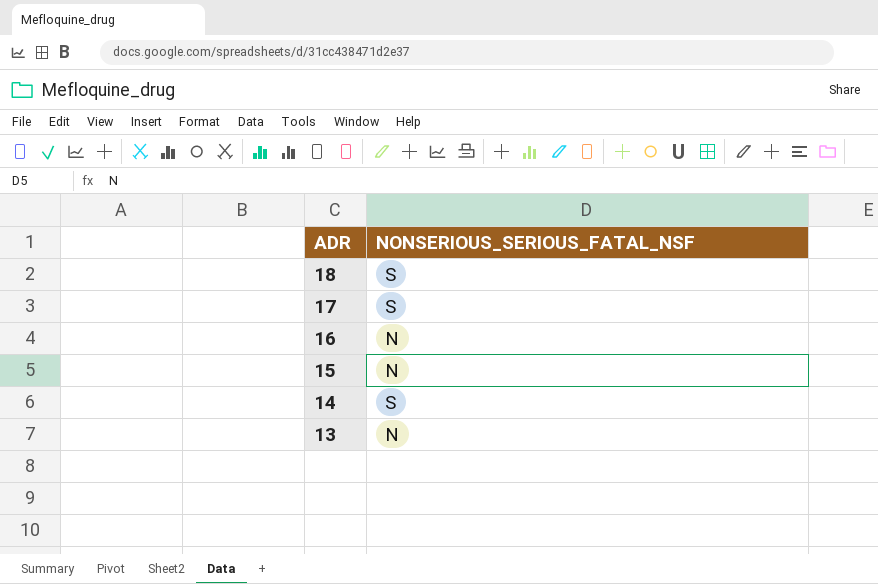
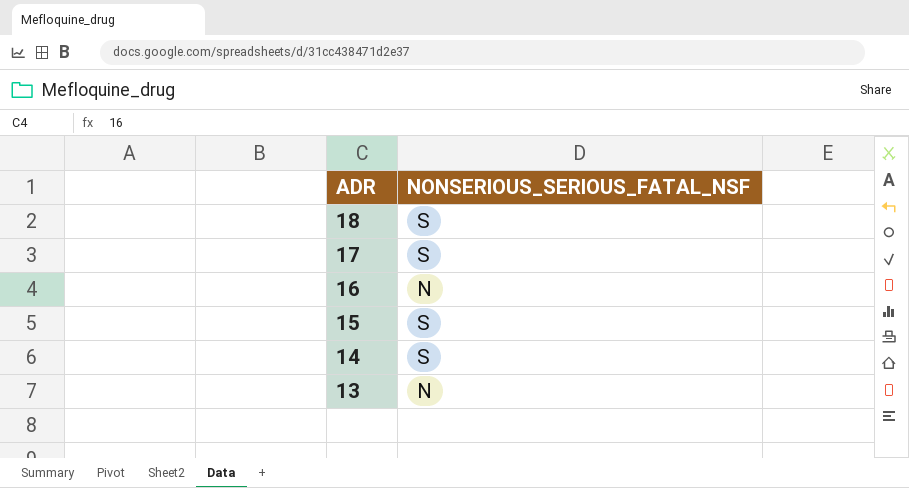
15 | NONSERIOUS_SERIOUS_FATAL_NSF: N -> S

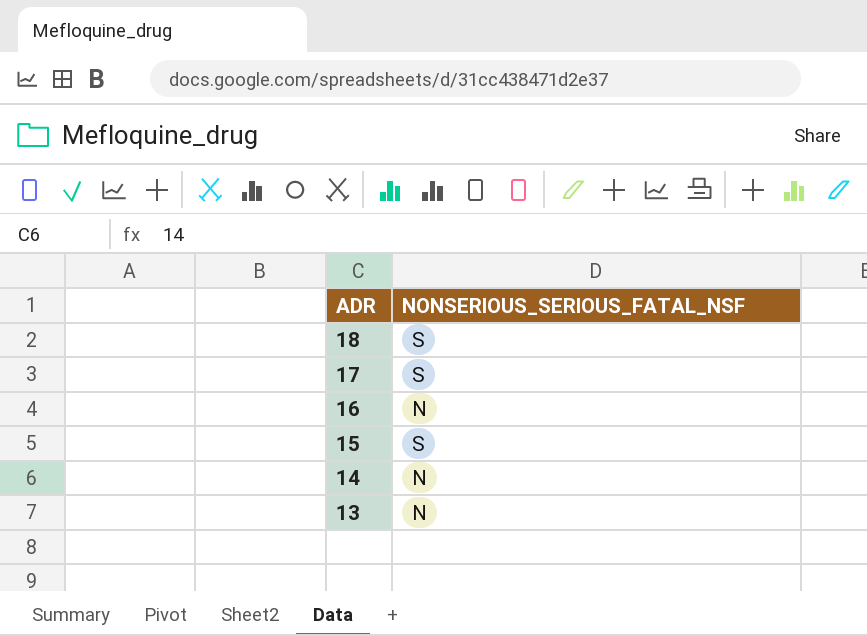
14 | NONSERIOUS_SERIOUS_FATAL_NSF: S -> N

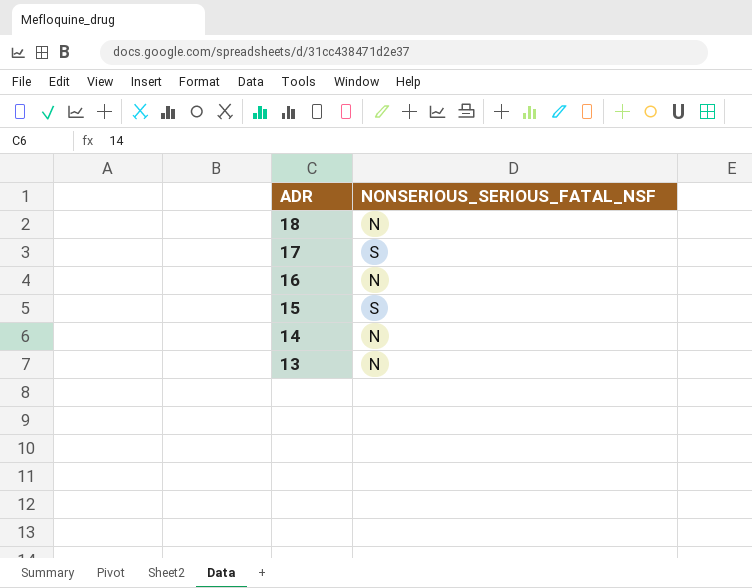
18 | NONSERIOUS_SERIOUS_FATAL_NSF: S -> N

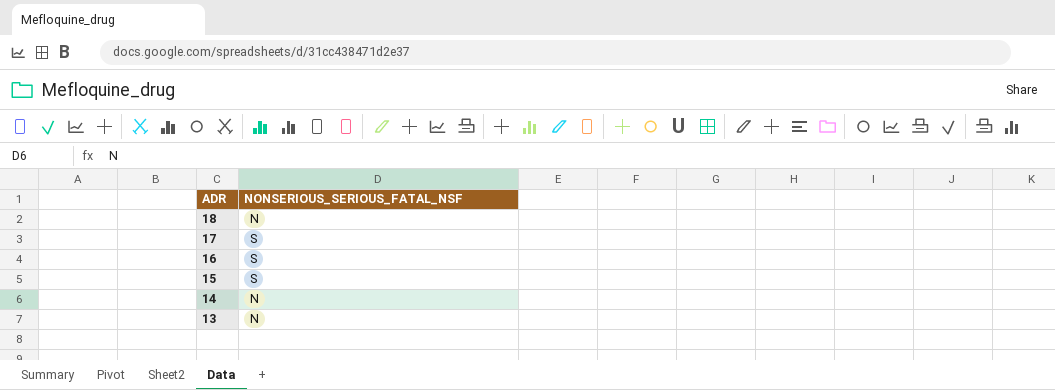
16 | NONSERIOUS_SERIOUS_FATAL_NSF: N -> S

